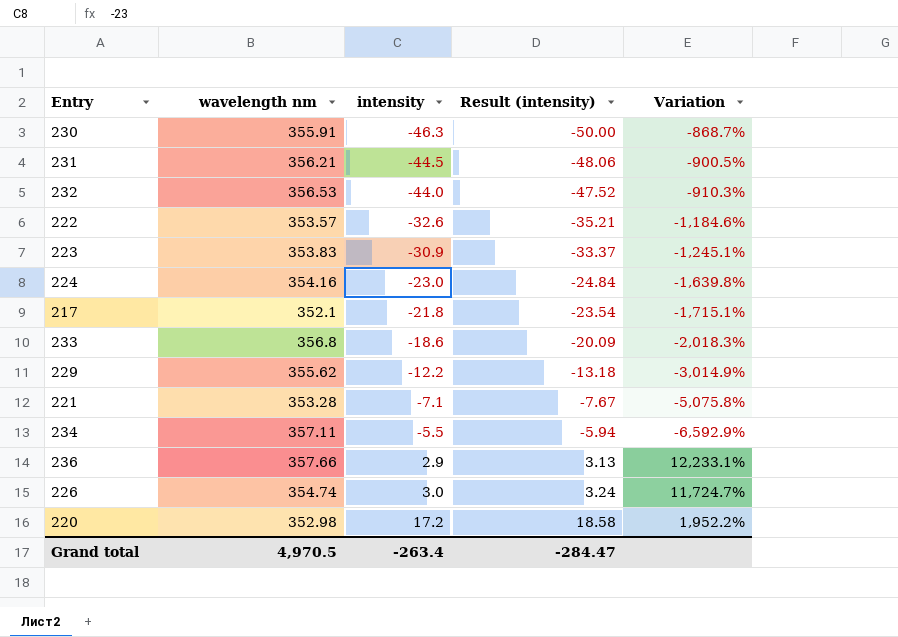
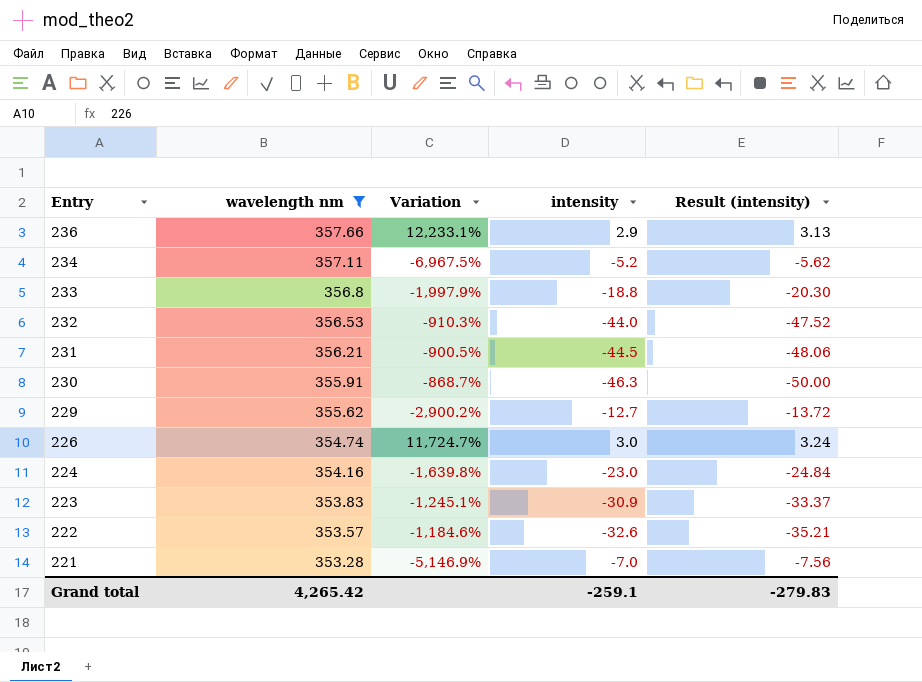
filter: none -> wavelength nm >= 353.28
row order: intensity ascending -> Entry descending
column Variation | position: 5 -> 3
234 | Variation: -6,592.9% -> -6,967.5%
234 | intensity: -5.5 -> -5.2
234 | Result (intensity): -5.94 -> -5.62
233 | Variation: -2,018.3% -> -1,997.9%
233 | intensity: -18.6 -> -18.8
233 | Result (intensity): -20.09 -> -20.30
229 | Variation: -3,014.9% -> -2,900.2%
229 | intensity: -12.2 -> -12.7
229 | Result (intensity): -13.18 -> -13.72
221 | Variation: -5,075.8% -> -5,146.9%
221 | intensity: -7.1 -> -7.0
221 | Result (intensity): -7.67 -> -7.56
Grand total | wavelength nm: 4,970.5 -> 4,265.42
Grand total | intensity: -263.4 -> -259.1
Grand total | Result (intensity): -284.47 -> -279.83

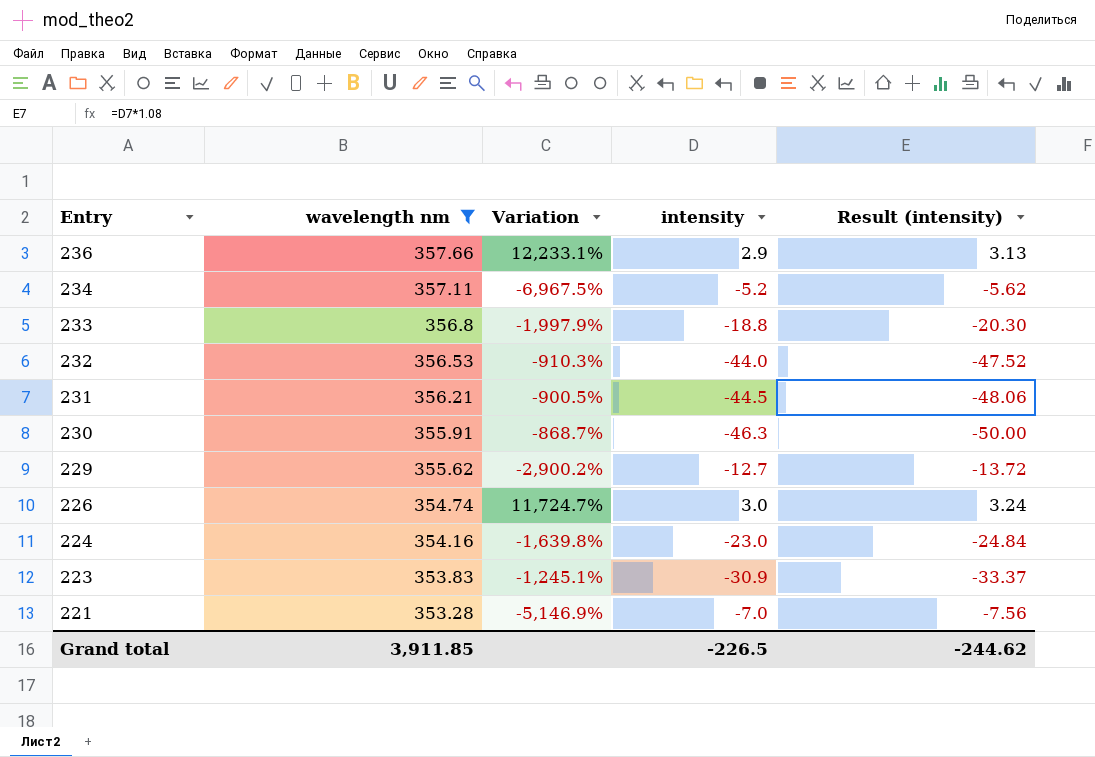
row 222: 353.57 | -1,184.6% | -32.6 | -35.21 -> none
Grand total | wavelength nm: 4,265.42 -> 3,911.85
Grand total | intensity: -259.1 -> -226.5
Grand total | Result (intensity): -279.83 -> -244.62

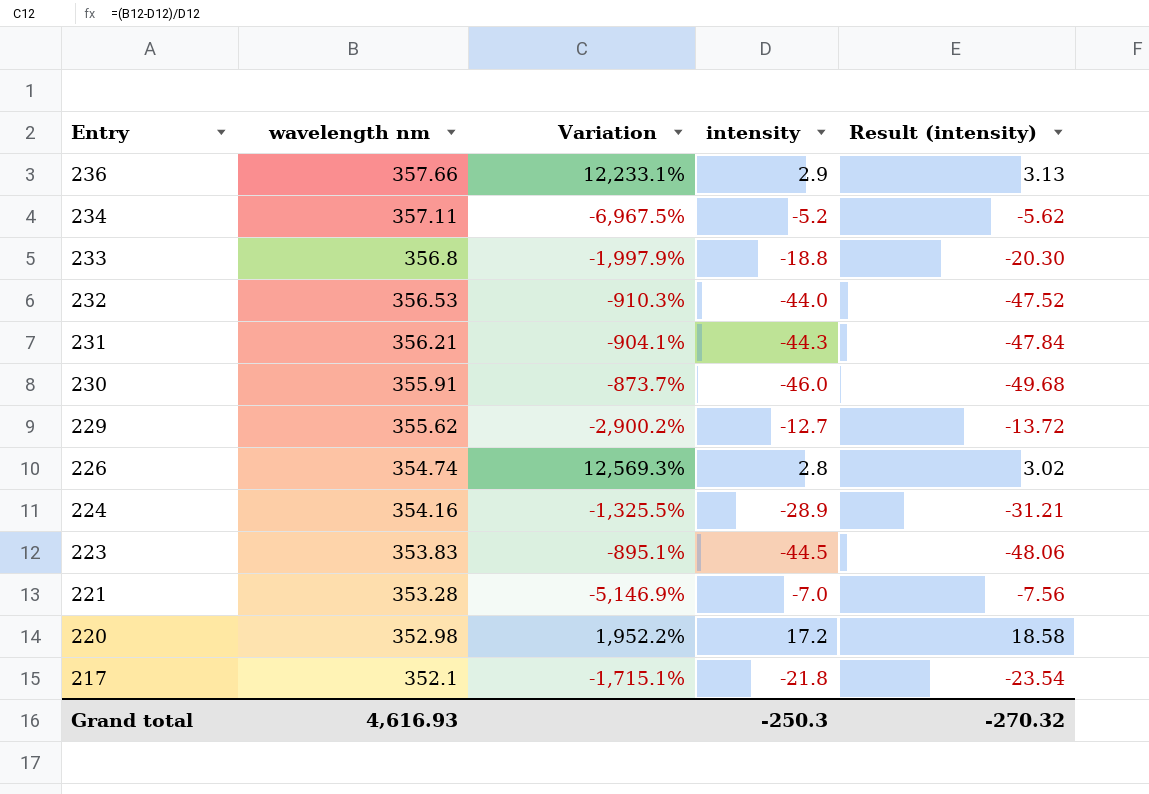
filter: wavelength nm >= 353.28 -> none
231 | Variation: -900.5% -> -904.1%
231 | intensity: -44.5 -> -44.3
231 | Result (intensity): -48.06 -> -47.84
230 | Variation: -868.7% -> -873.7%
230 | intensity: -46.3 -> -46.0
230 | Result (intensity): -50.00 -> -49.68
226 | Variation: 11,724.7% -> 12,569.3%
226 | intensity: 3.0 -> 2.8
226 | Result (intensity): 3.24 -> 3.02
224 | Variation: -1,639.8% -> -1,325.5%
224 | intensity: -23.0 -> -28.9
224 | Result (intensity): -24.84 -> -31.21
223 | Variation: -1,245.1% -> -895.1%
223 | intensity: -30.9 -> -44.5
223 | Result (intensity): -33.37 -> -48.06
Grand total | wavelength nm: 3,911.85 -> 4,616.93
Grand total | intensity: -226.5 -> -250.3
Grand total | Result (intensity): -244.62 -> -270.32

